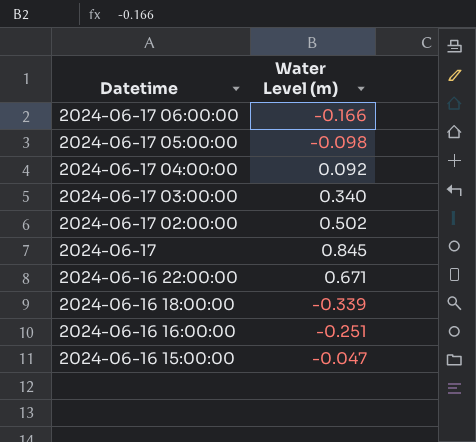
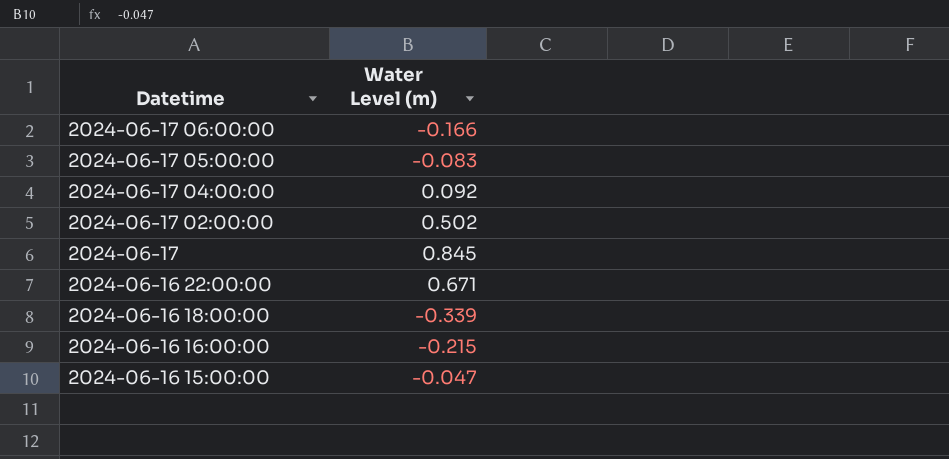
row 2024-06-17 03:00:00: 0.340 -> none
2024-06-17 05:00:00 | Water Level (m): -0.098 -> -0.083
2024-06-16 16:00:00 | Water Level (m): -0.251 -> -0.215

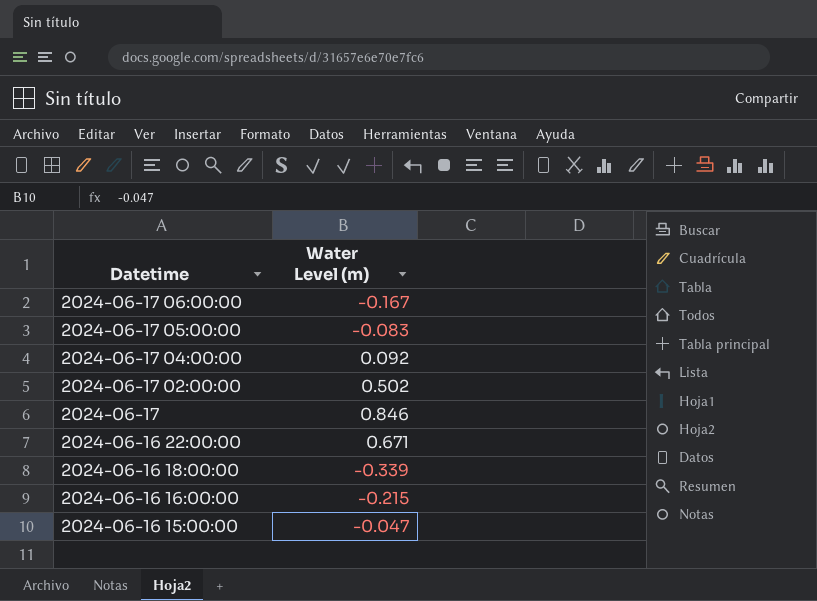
2024-06-17 06:00:00 | Water Level (m): -0.166 -> -0.167
2024-06-17 | Water Level (m): 0.845 -> 0.846

